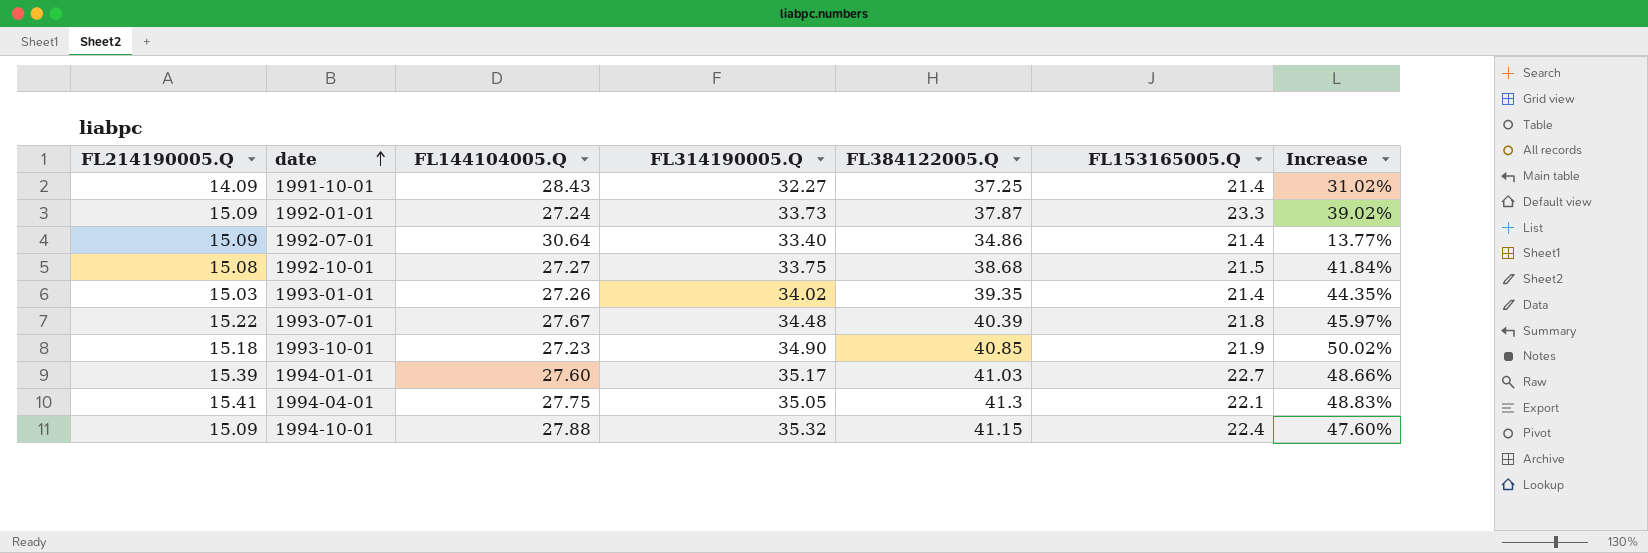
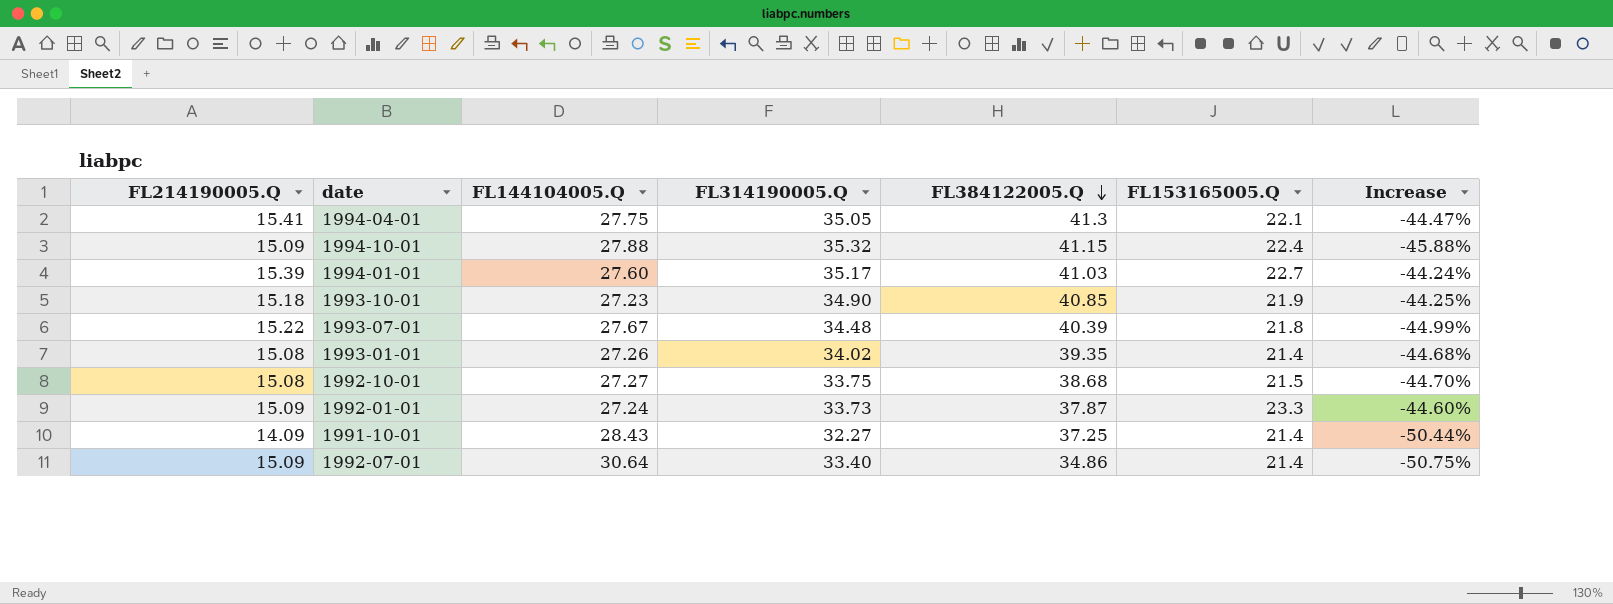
row order: date ascending -> FL384122005.Q descending
column Increase | formula: ([FL384122005.Q] - [FL144104005.Q]) / [FL144104005.Q] -> ([FL214190005.Q] - [FL144104005.Q]) / [FL144104005.Q]
1993-01-01 | FL214190005.Q: 15.03 -> 15.08

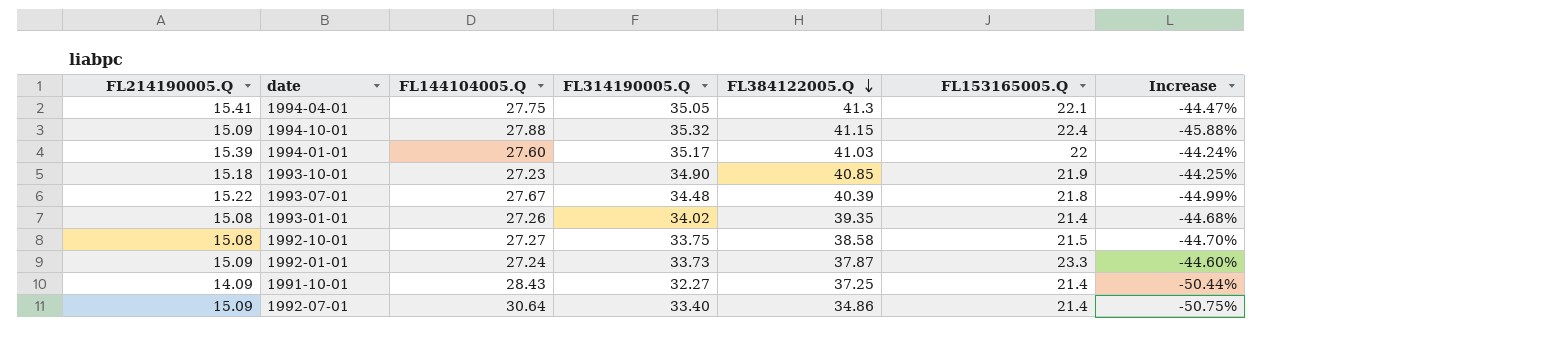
1994-01-01 | FL153165005.Q: 22.7 -> 22
1992-10-01 | FL384122005.Q: 38.68 -> 38.58

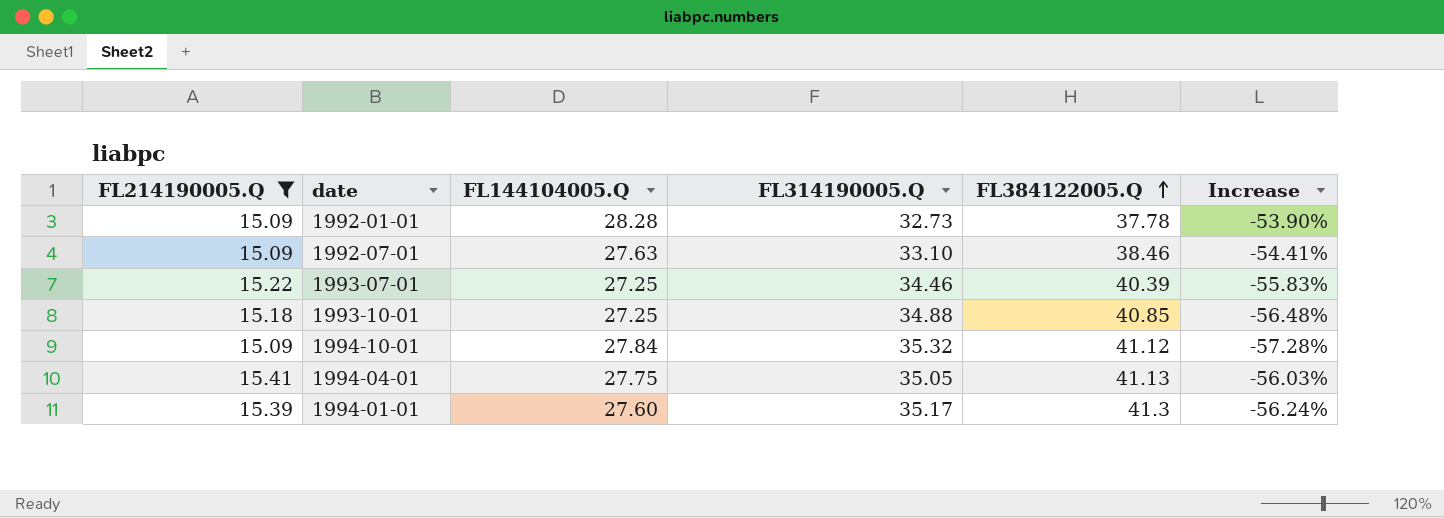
filter: none -> FL214190005.Q >= 15.09
row order: FL384122005.Q descending -> FL384122005.Q ascending
column FL153165005.Q | position: 6 -> none
column Increase | formula: ([FL214190005.Q] - [FL144104005.Q]) / [FL144104005.Q] -> ([FL214190005.Q] - [FL314190005.Q]) / [FL314190005.Q]
1992-01-01 | FL144104005.Q: 27.24 -> 28.28
1992-01-01 | FL314190005.Q: 33.73 -> 32.73
1992-01-01 | FL384122005.Q: 37.87 -> 37.78
1992-07-01 | FL144104005.Q: 30.64 -> 27.63
1992-07-01 | FL314190005.Q: 33.40 -> 33.10
1992-07-01 | FL384122005.Q: 34.86 -> 38.46
1993-07-01 | FL144104005.Q: 27.67 -> 27.25
1993-07-01 | FL314190005.Q: 34.48 -> 34.46
1993-10-01 | FL144104005.Q: 27.23 -> 27.25
1993-10-01 | FL314190005.Q: 34.90 -> 34.88
1994-10-01 | FL144104005.Q: 27.88 -> 27.84
1994-10-01 | FL384122005.Q: 41.15 -> 41.12
1994-04-01 | FL384122005.Q: 41.3 -> 41.13
1994-01-01 | FL384122005.Q: 41.03 -> 41.3

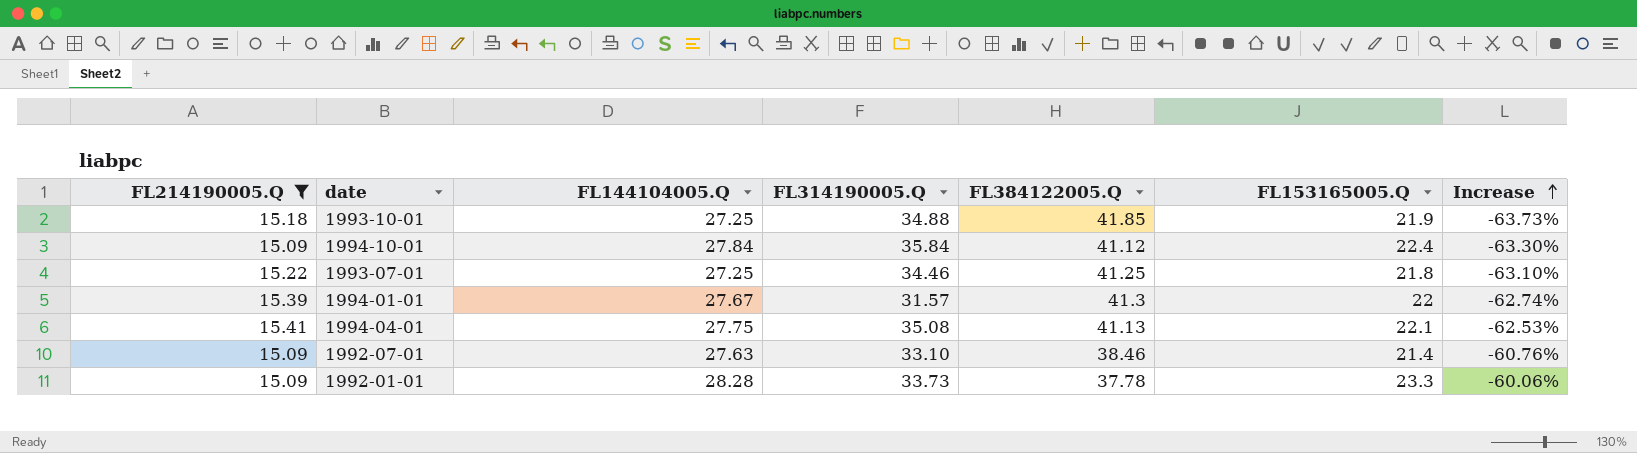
row order: FL384122005.Q ascending -> Increase ascending
column FL153165005.Q | position: none -> 6
column Increase | formula: ([FL214190005.Q] - [FL314190005.Q]) / [FL314190005.Q] -> ([FL214190005.Q] - [FL384122005.Q]) / [FL384122005.Q]
1993-10-01 | FL384122005.Q: 40.85 -> 41.85
1994-10-01 | FL314190005.Q: 35.32 -> 35.84
1993-07-01 | FL384122005.Q: 40.39 -> 41.25
1994-01-01 | FL144104005.Q: 27.60 -> 27.67
1994-01-01 | FL314190005.Q: 35.17 -> 31.57
1994-04-01 | FL314190005.Q: 35.05 -> 35.08
1992-01-01 | FL314190005.Q: 32.73 -> 33.73

